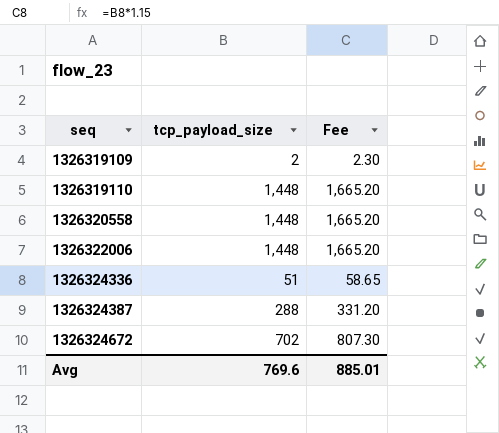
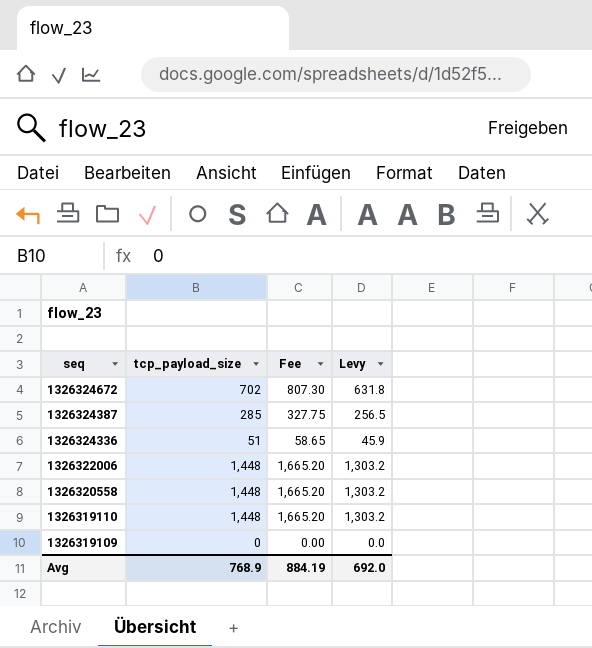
row order: seq ascending -> seq descending
column Levy | formula: none -> [tcp_payload_size] * 0.9
1326324387 | tcp_payload_size: 288 -> 285
1326324387 | Fee: 331.20 -> 327.75
1326319109 | tcp_payload_size: 2 -> 0
1326319109 | Fee: 2.30 -> 0.00
Avg | tcp_payload_size: 769.6 -> 768.9
Avg | Fee: 885.01 -> 884.19

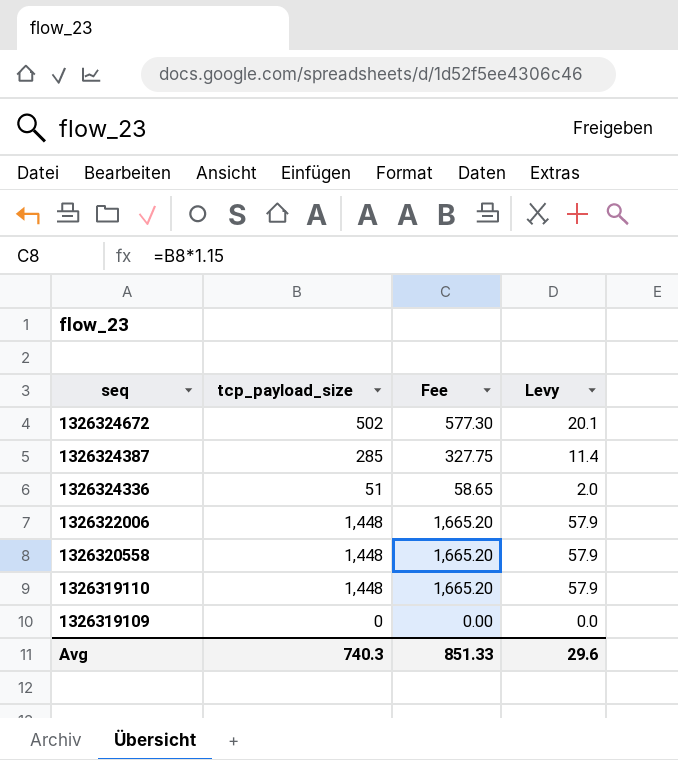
column Levy | formula: [tcp_payload_size] * 0.9 -> [tcp_payload_size] * 0.04
1326324672 | tcp_payload_size: 702 -> 502
1326324672 | Fee: 807.30 -> 577.30
Avg | tcp_payload_size: 768.9 -> 740.3
Avg | Fee: 884.19 -> 851.33
Avg | Levy: 692.0 -> 29.6

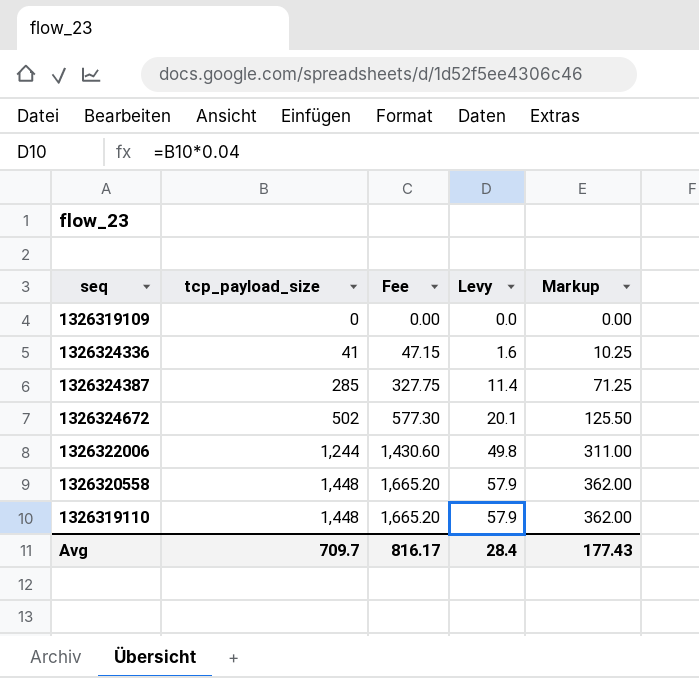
row order: seq descending -> tcp_payload_size ascending
column Markup | formula: none -> [tcp_payload_size] * 0.25
1326324336 | tcp_payload_size: 51 -> 41
1326324336 | Fee: 58.65 -> 47.15
1326324336 | Levy: 2.0 -> 1.6
1326322006 | tcp_payload_size: 1,448 -> 1,244
1326322006 | Fee: 1,665.20 -> 1,430.60
1326322006 | Levy: 57.9 -> 49.8
Avg | tcp_payload_size: 740.3 -> 709.7
Avg | Fee: 851.33 -> 816.17
Avg | Levy: 29.6 -> 28.4

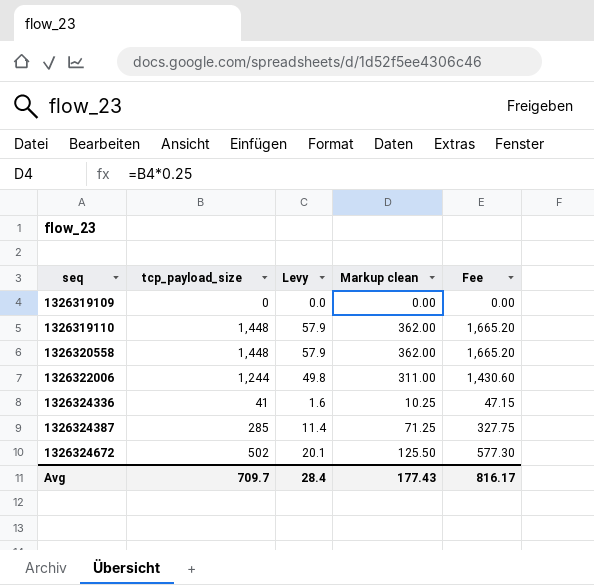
row order: tcp_payload_size ascending -> seq ascending
column name: Markup -> Markup clean
column Fee | position: 3 -> 5

